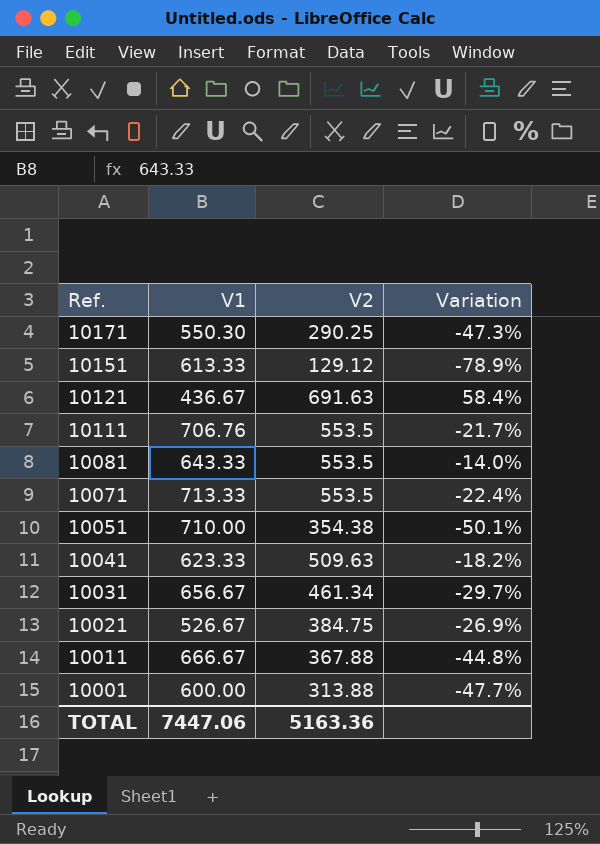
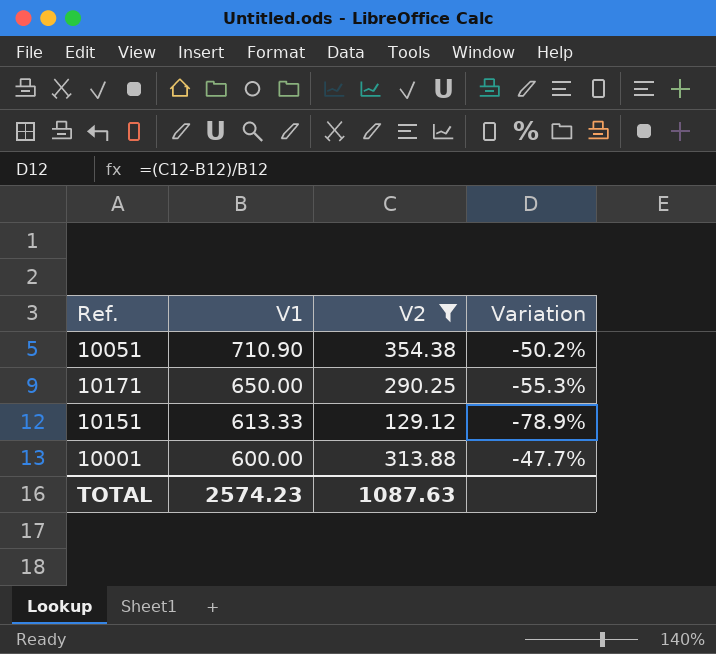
filter: none -> V2 <= 354.38
row order: Ref. descending -> V1 descending
10051 | V1: 710.00 -> 710.90
10051 | Variation: -50.1% -> -50.2%
10171 | V1: 550.30 -> 650.00
10171 | Variation: -47.3% -> -55.3%
TOTAL | V1: 7447.06 -> 2574.23
TOTAL | V2: 5163.36 -> 1087.63

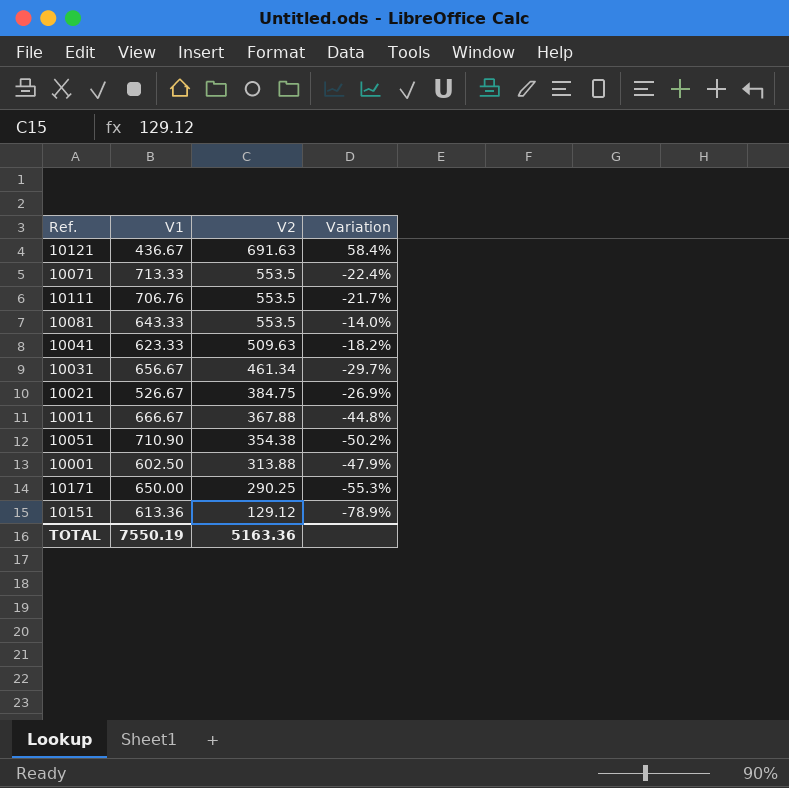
filter: V2 <= 354.38 -> none
row order: V1 descending -> V2 descending
10001 | V1: 600.00 -> 602.50
10001 | Variation: -47.7% -> -47.9%
10151 | V1: 613.33 -> 613.36
TOTAL | V1: 2574.23 -> 7550.19
TOTAL | V2: 1087.63 -> 5163.36

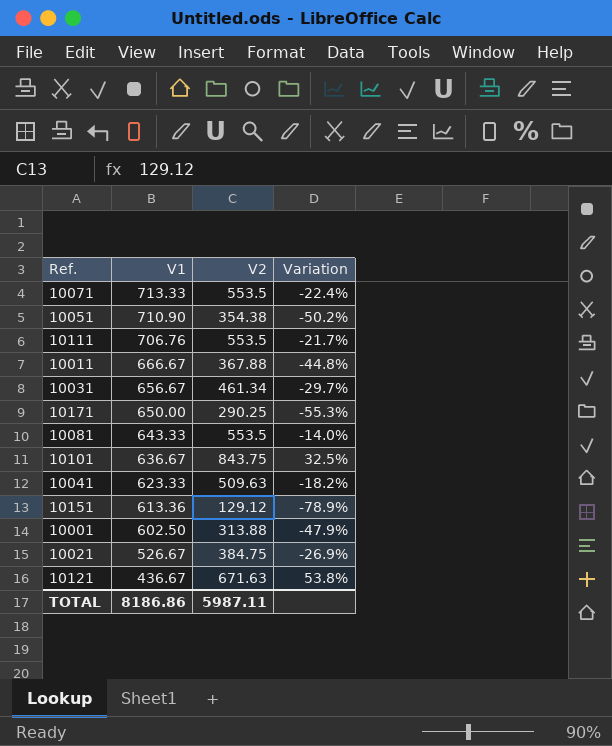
row order: V2 descending -> V1 descending
row 10101: none -> 636.67 | 843.75 | 32.5%
10121 | V2: 691.63 -> 671.63
10121 | Variation: 58.4% -> 53.8%
TOTAL | V1: 7550.19 -> 8186.86
TOTAL | V2: 5163.36 -> 5987.11

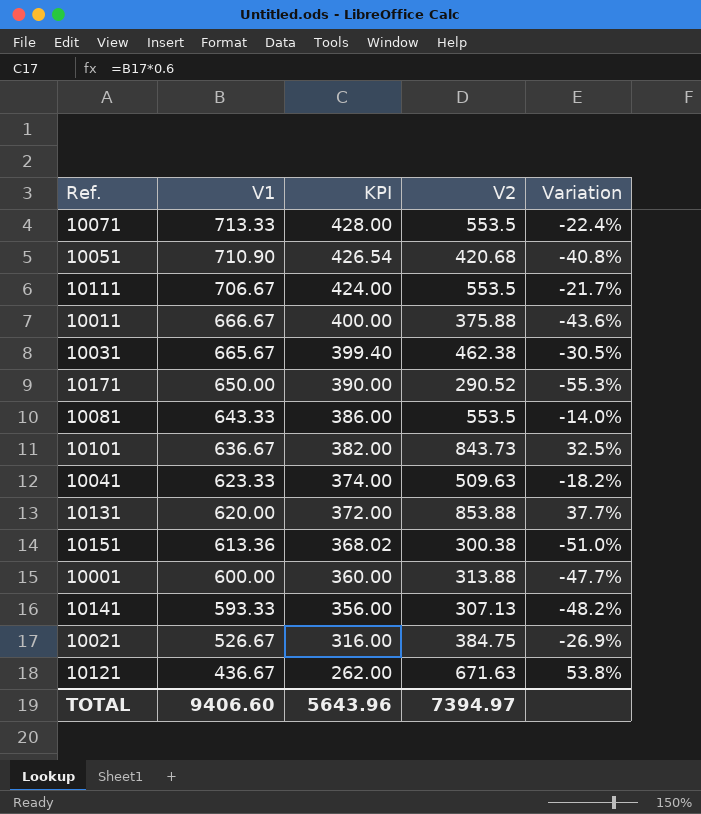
column KPI | formula: none -> [V1] * 0.6
10051 | V2: 354.38 -> 420.68
10051 | Variation: -50.2% -> -40.8%
10111 | V1: 706.76 -> 706.67
10011 | V2: 367.88 -> 375.88
10011 | Variation: -44.8% -> -43.6%
10031 | V1: 656.67 -> 665.67
10031 | V2: 461.34 -> 462.38
10031 | Variation: -29.7% -> -30.5%
10171 | V2: 290.25 -> 290.52
10101 | V2: 843.75 -> 843.73
row 10131: none -> 620.00 | 372.00 | 853.88 | 37.7%
10151 | V2: 129.12 -> 300.38
10151 | Variation: -78.9% -> -51.0%
10001 | V1: 602.50 -> 600.00
10001 | Variation: -47.9% -> -47.7%
row 10141: none -> 593.33 | 356.00 | 307.13 | -48.2%
TOTAL | V1: 8186.86 -> 9406.60
TOTAL | V2: 5987.11 -> 7394.97

